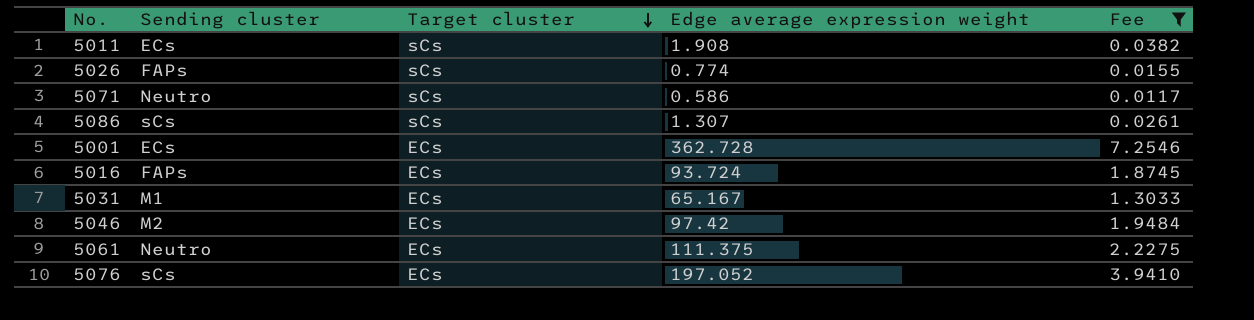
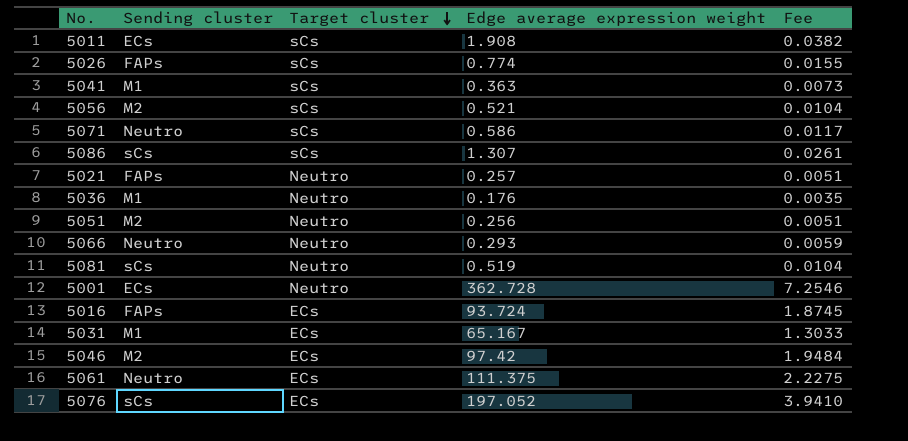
filter: Fee >= 0.0117 -> none
5001 | Target cluster: ECs -> Neutro

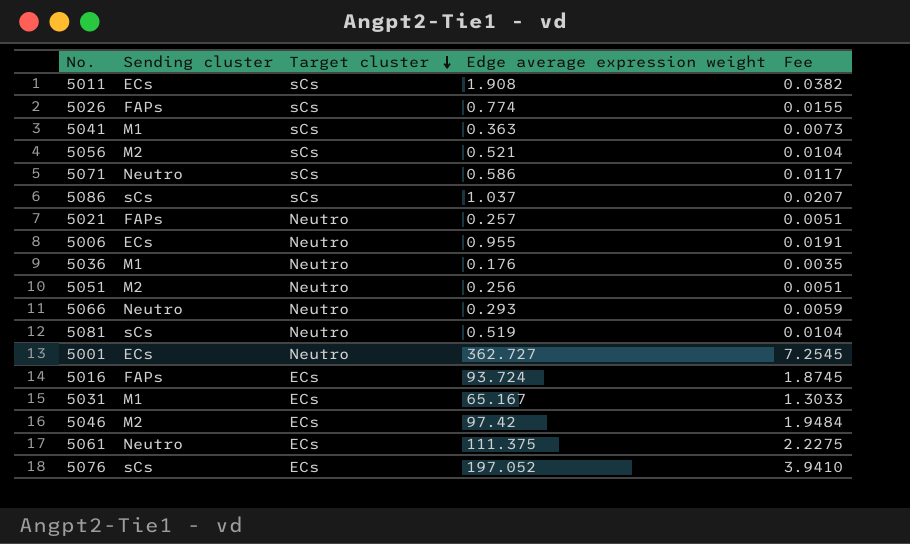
5086 | Edge average expression weight: 1.307 -> 1.037
5086 | Fee: 0.0261 -> 0.0207
row 5006: none -> ECs | Neutro | 0.955 | 0.0191
5001 | Edge average expression weight: 362.728 -> 362.727
5001 | Fee: 7.2546 -> 7.2545

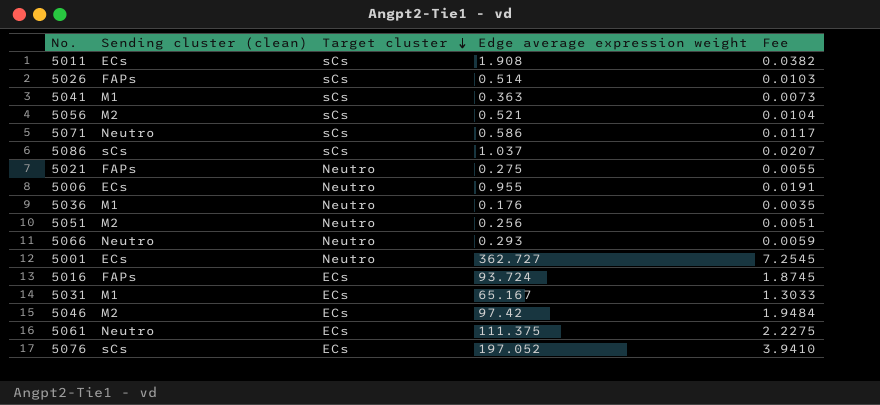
column name: Sending cluster -> Sending cluster (clean)
row 5081: sCs | Neutro | 0.519 | 0.0104 -> none
5026 | Edge average expression weight: 0.774 -> 0.514
5026 | Fee: 0.0155 -> 0.0103
5021 | Edge average expression weight: 0.257 -> 0.275
5021 | Fee: 0.0051 -> 0.0055

